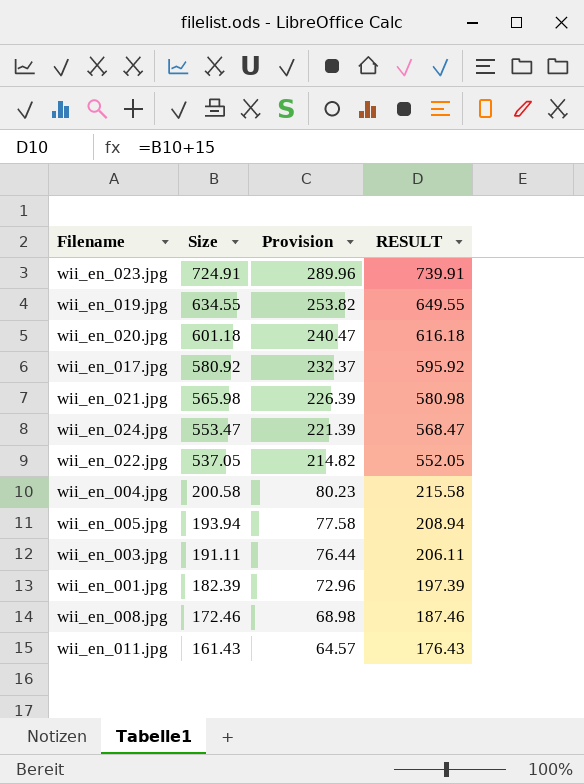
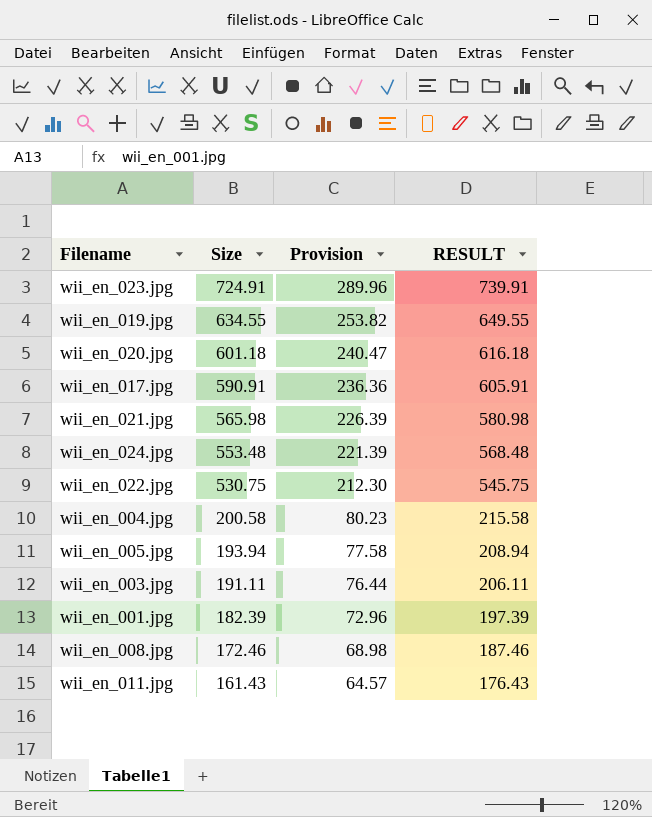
wii_en_017.jpg | Size: 580.92 -> 590.91
wii_en_017.jpg | Provision: 232.37 -> 236.36
wii_en_017.jpg | RESULT: 595.92 -> 605.91
wii_en_024.jpg | Size: 553.47 -> 553.48
wii_en_024.jpg | RESULT: 568.47 -> 568.48
wii_en_022.jpg | Size: 537.05 -> 530.75
wii_en_022.jpg | Provision: 214.82 -> 212.30
wii_en_022.jpg | RESULT: 552.05 -> 545.75

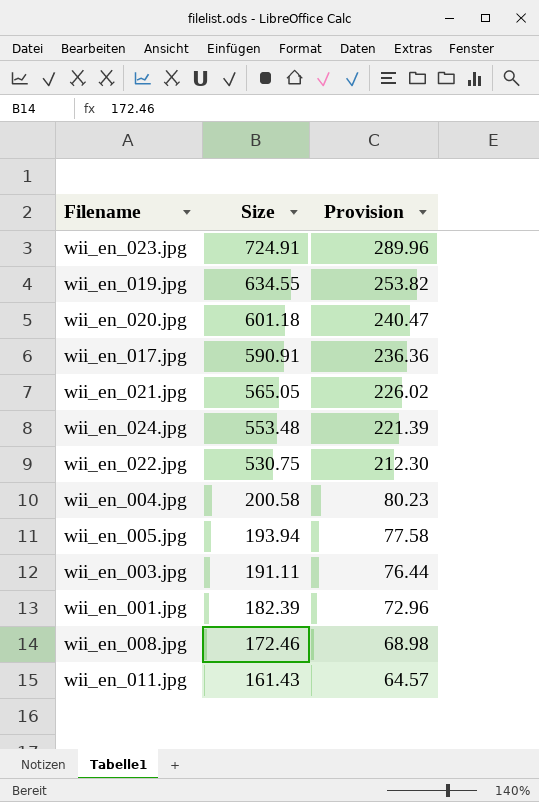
column RESULT | formula: [Size] + 15 -> none
wii_en_021.jpg | Size: 565.98 -> 565.05
wii_en_021.jpg | Provision: 226.39 -> 226.02

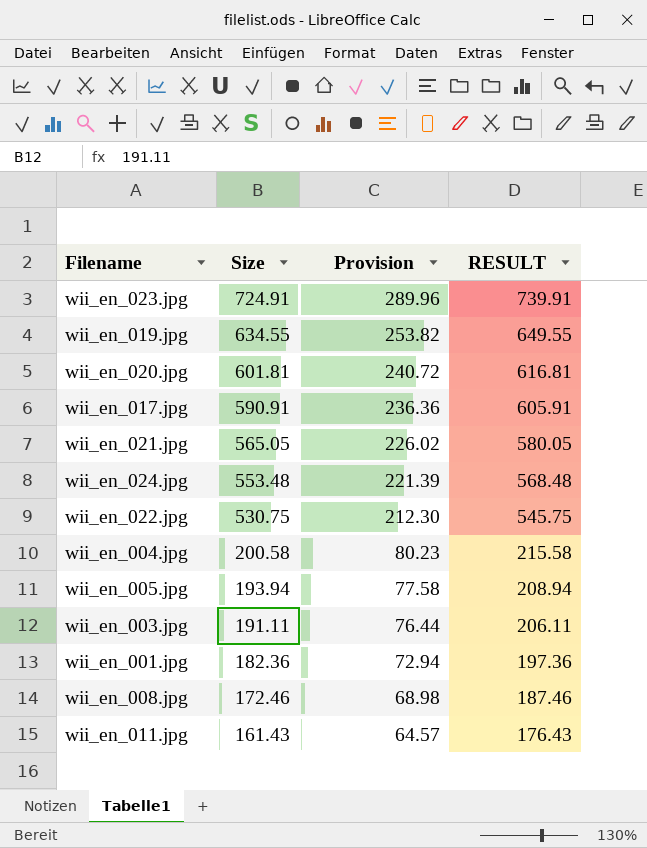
column RESULT | formula: none -> [Size] + 15
wii_en_020.jpg | Size: 601.18 -> 601.81
wii_en_020.jpg | Provision: 240.47 -> 240.72
wii_en_001.jpg | Size: 182.39 -> 182.36
wii_en_001.jpg | Provision: 72.96 -> 72.94

